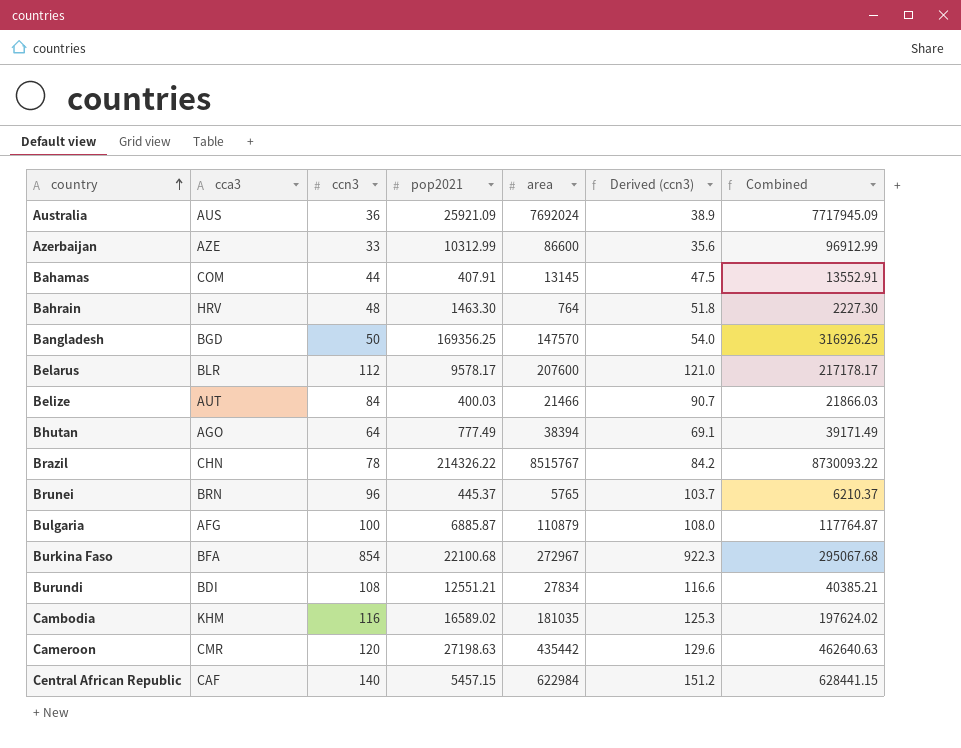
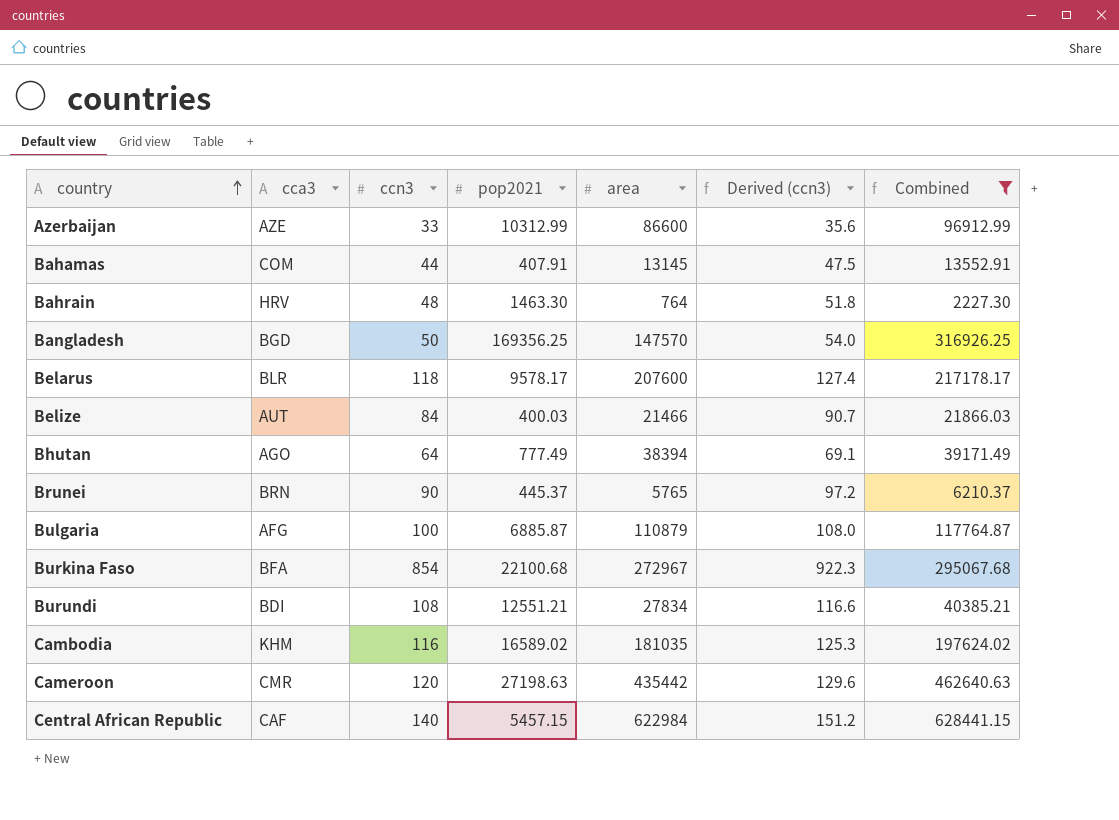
filter: none -> Combined <= 628441.15
Belarus | ccn3: 112 -> 118
Belarus | Derived (ccn3): 121.0 -> 127.4
Brunei | ccn3: 96 -> 90
Brunei | Derived (ccn3): 103.7 -> 97.2

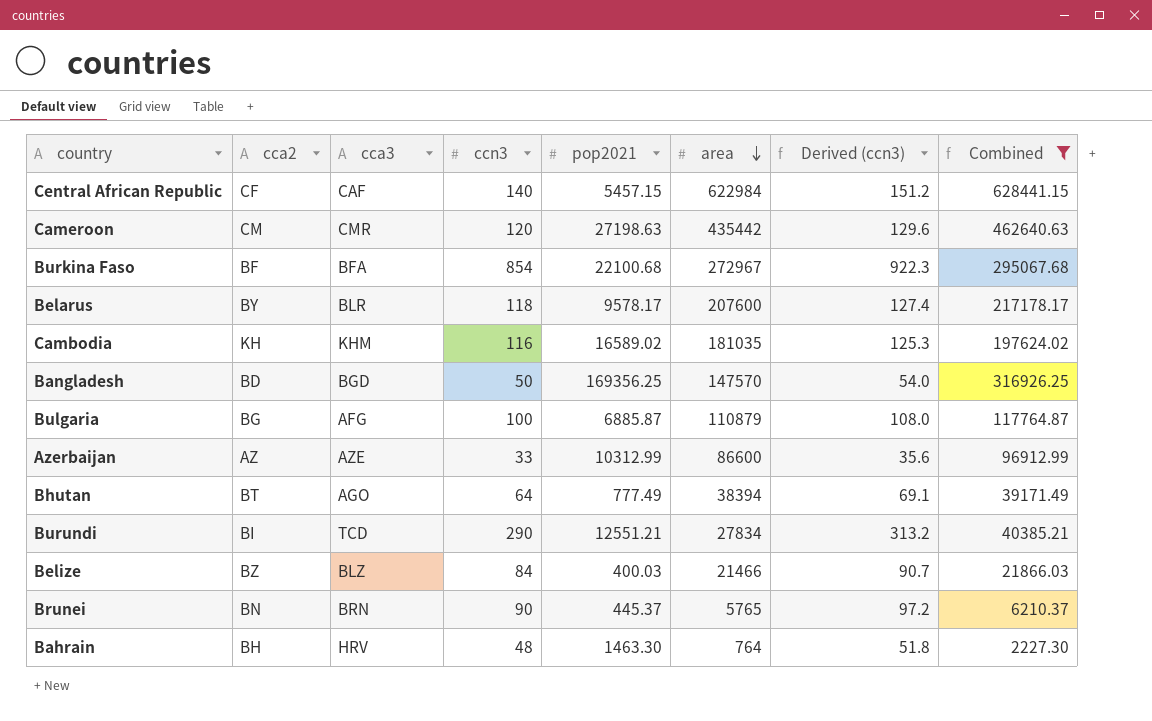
row order: country ascending -> area descending
column cca2 | position: none -> 2
row Bahamas: COM | 44 | 407.91 | 13145 | 47.5 | 13552.91 -> none
Burundi | cca3: BDI -> TCD
Burundi | ccn3: 108 -> 290
Burundi | Derived (ccn3): 116.6 -> 313.2
Belize | cca3: AUT -> BLZ

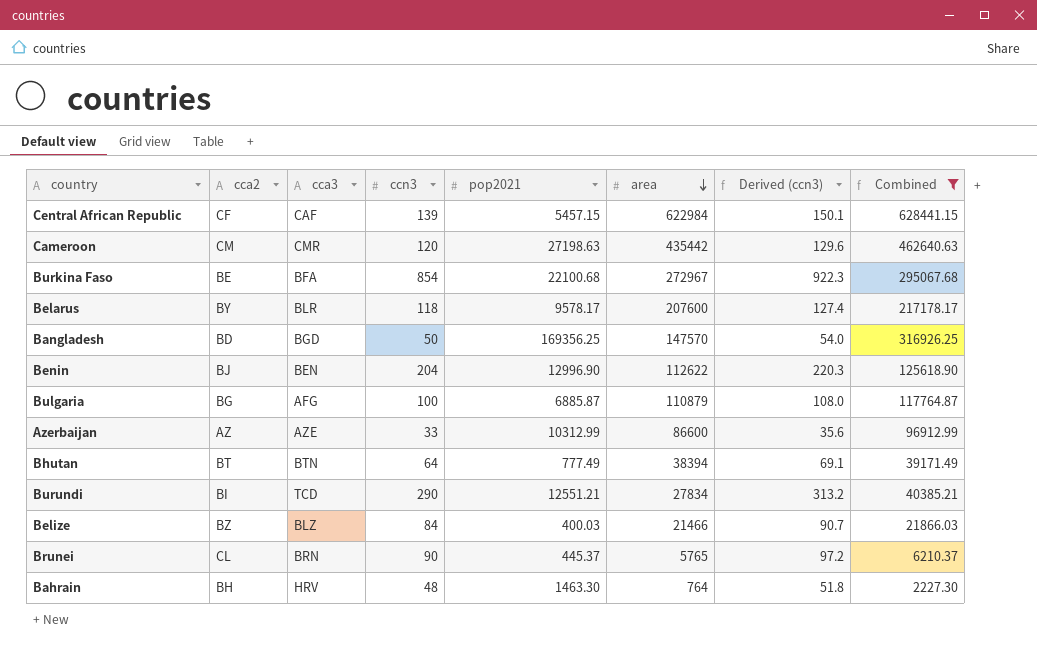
row Cambodia: KH | KHM | 116 | 16589.02 | 181035 | 125.3 | 197624.02 -> none
Central African Republic | ccn3: 140 -> 139
Central African Republic | Derived (ccn3): 151.2 -> 150.1
Burkina Faso | cca2: BF -> BE
row Benin: none -> BJ | BEN | 204 | 12996.90 | 112622 | 220.3 | 125618.90
Bhutan | cca3: AGO -> BTN
Brunei | cca2: BN -> CL

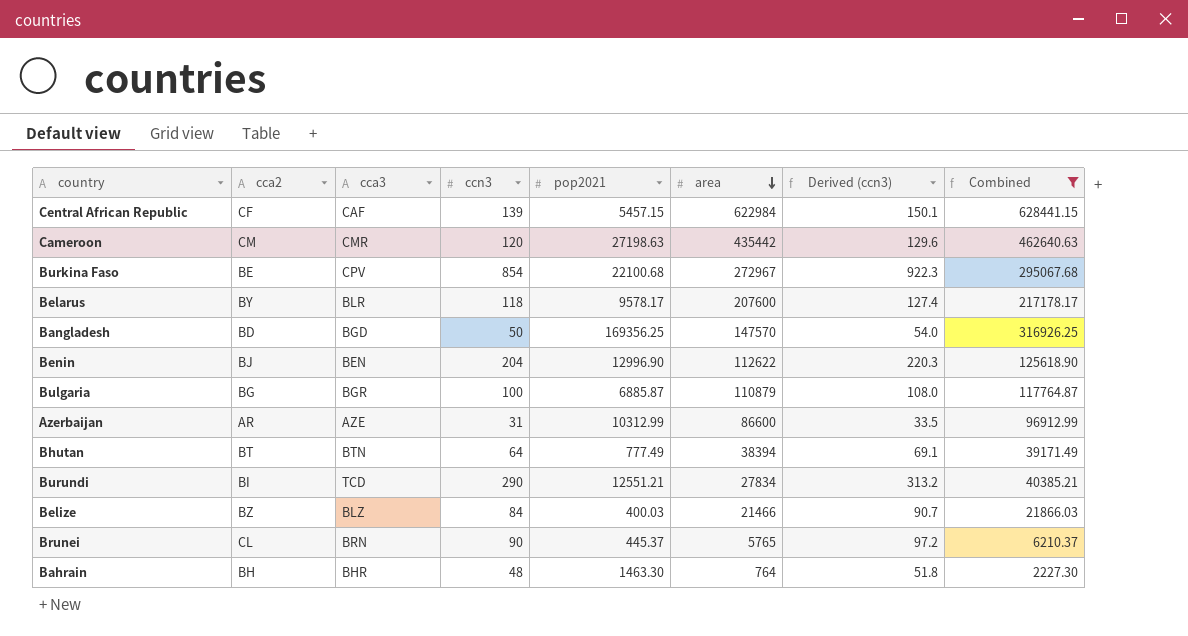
Burkina Faso | cca3: BFA -> CPV
Bulgaria | cca3: AFG -> BGR
Azerbaijan | cca2: AZ -> AR
Azerbaijan | ccn3: 33 -> 31
Azerbaijan | Derived (ccn3): 35.6 -> 33.5
Bahrain | cca3: HRV -> BHR

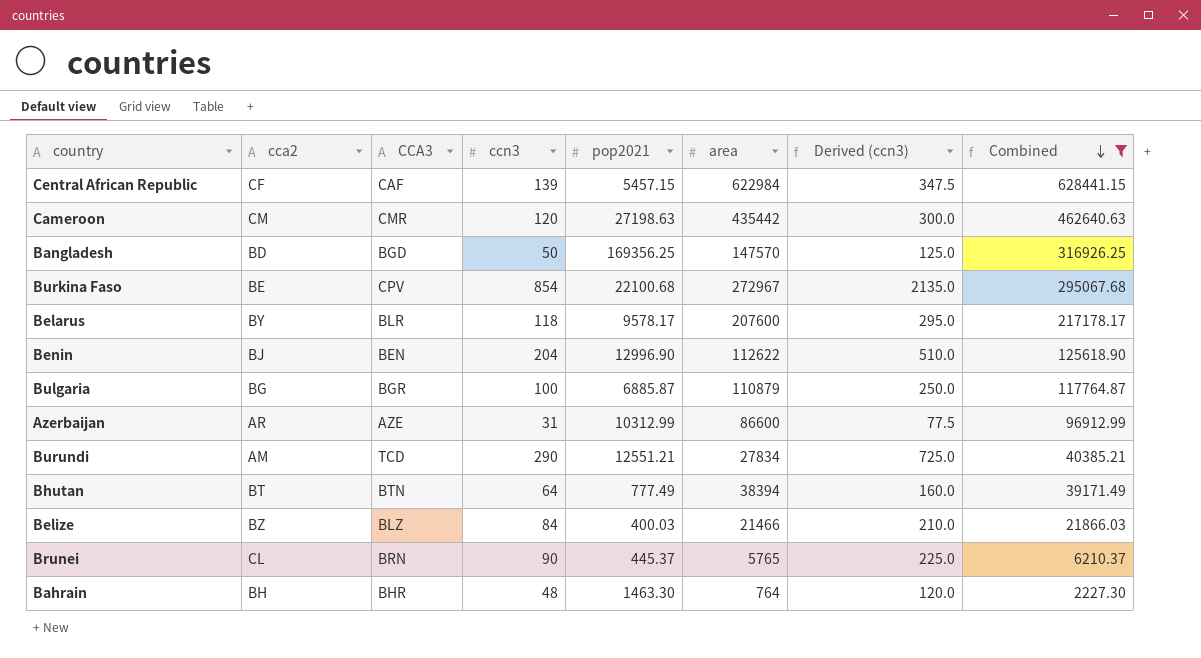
row order: area descending -> Combined descending
column name: cca3 -> CCA3
column Derived (ccn3) | formula: [ccn3] * 1.08 -> [ccn3] * 2.5
Burundi | cca2: BI -> AM

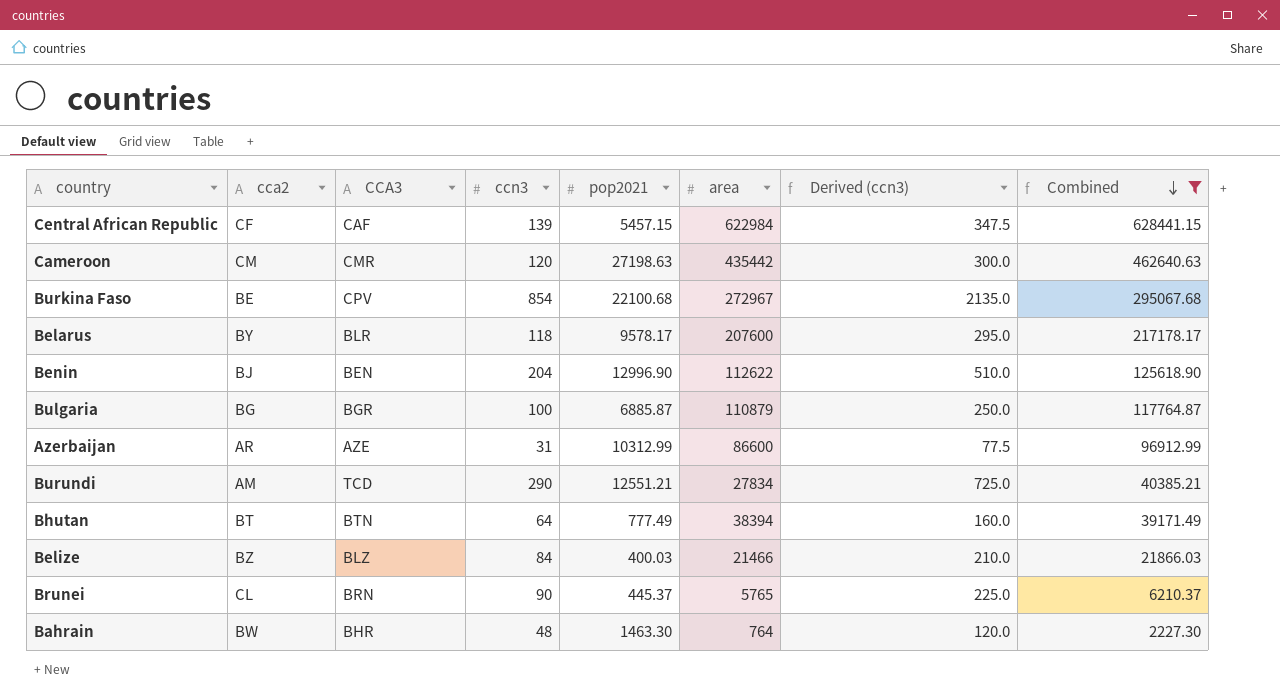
row Bangladesh: BD | BGD | 50 | 169356.25 | 147570 | 125.0 | 316926.25 -> none
Bahrain | cca2: BH -> BW

